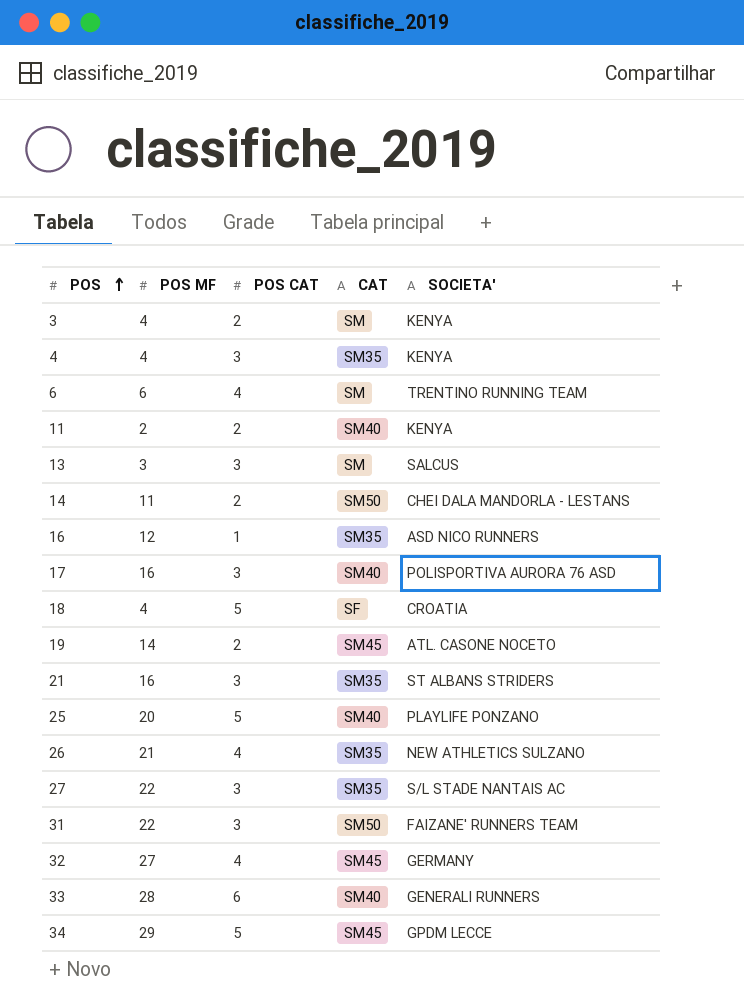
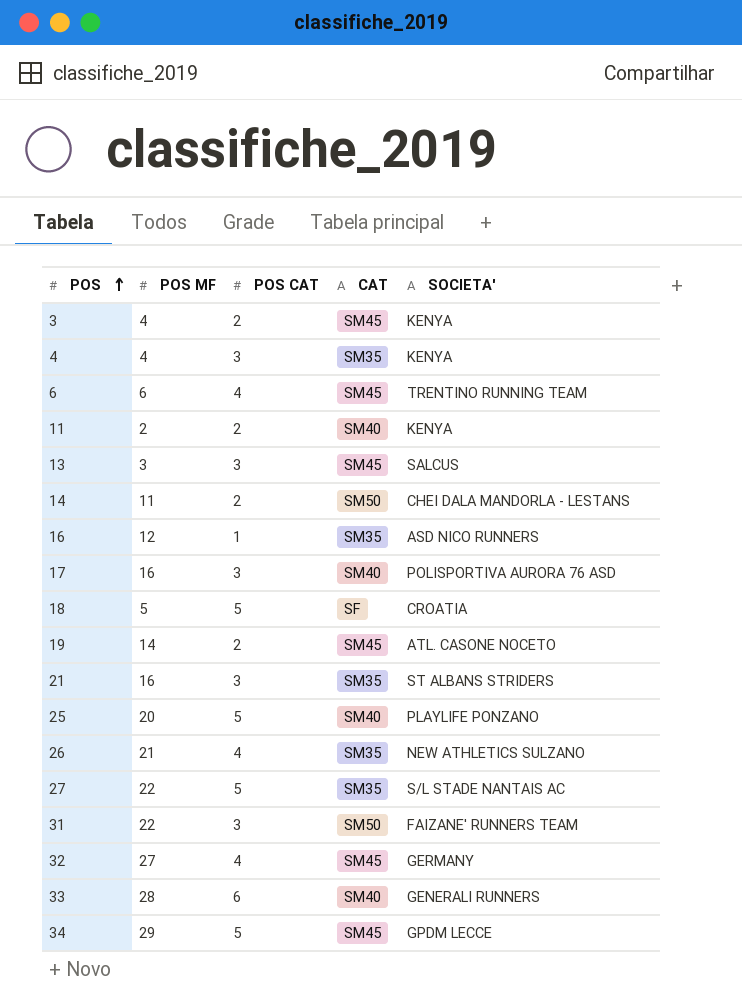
3 | CAT: SM -> SM45
6 | CAT: SM -> SM45
13 | CAT: SM -> SM45
18 | POS MF: 4 -> 5
27 | POS CAT: 3 -> 5

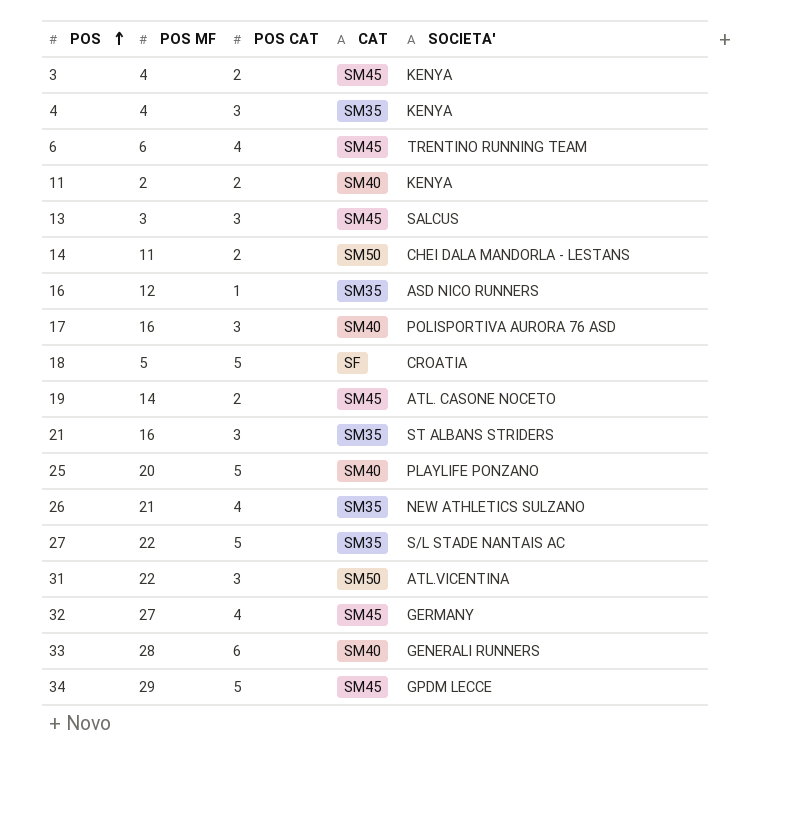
31 | SOCIETA': FAIZANE' RUNNERS TEAM -> ATL.VICENTINA

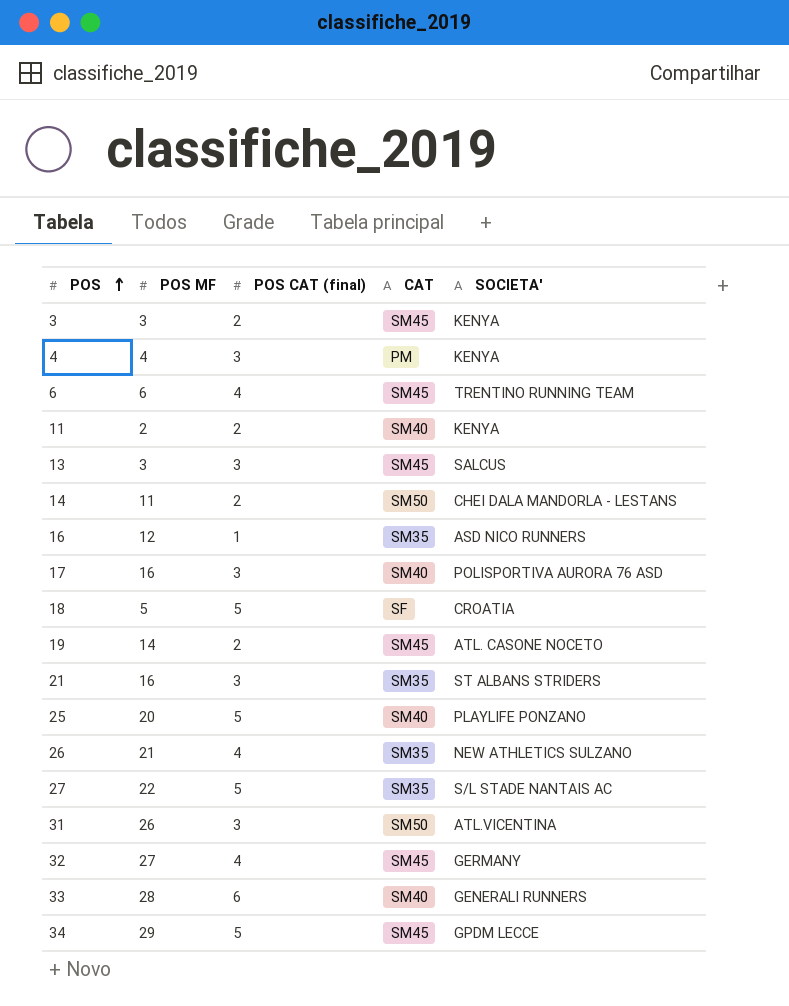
column name: POS CAT -> POS CAT (final)
3 | POS MF: 4 -> 3
4 | CAT: SM35 -> PM
31 | POS MF: 22 -> 26

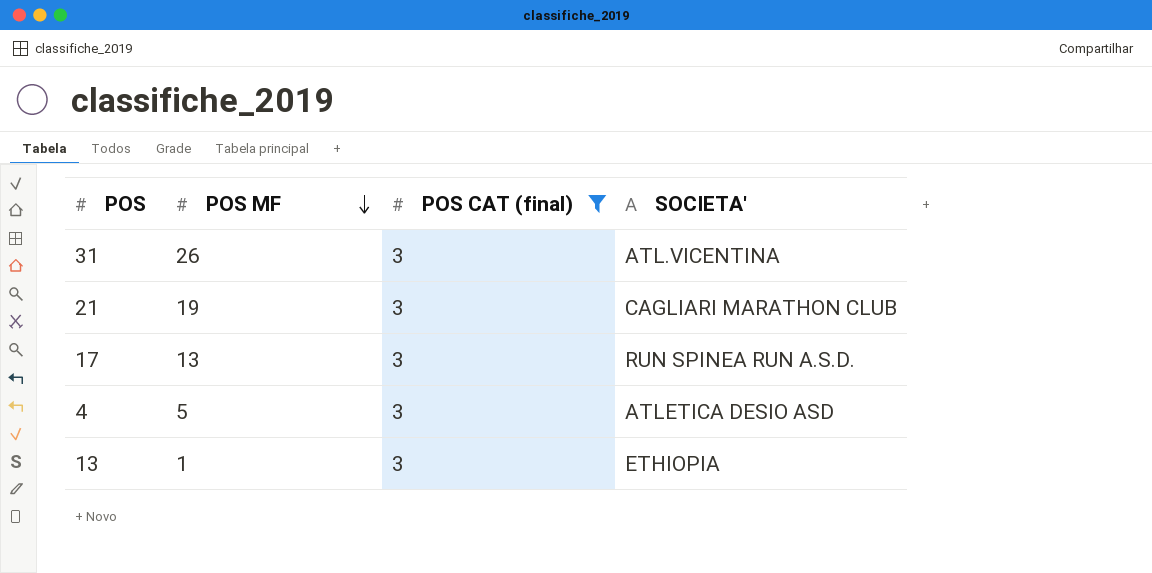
filter: none -> POS CAT (final) = 3
row order: POS ascending -> POS MF descending
column CAT | position: 4 -> none
21 | POS MF: 16 -> 19
21 | SOCIETA': ST ALBANS STRIDERS -> CAGLIARI MARATHON CLUB
17 | POS MF: 16 -> 13
17 | SOCIETA': POLISPORTIVA AURORA 76 ASD -> RUN SPINEA RUN A.S.D.
4 | POS MF: 4 -> 5
4 | SOCIETA': KENYA -> ATLETICA DESIO ASD
13 | POS MF: 3 -> 1
13 | SOCIETA': SALCUS -> ETHIOPIA

